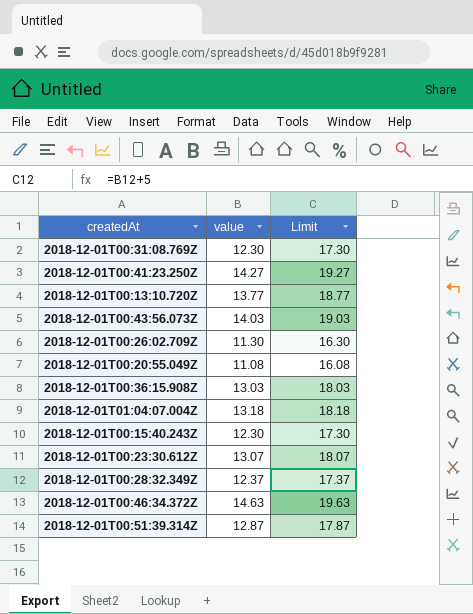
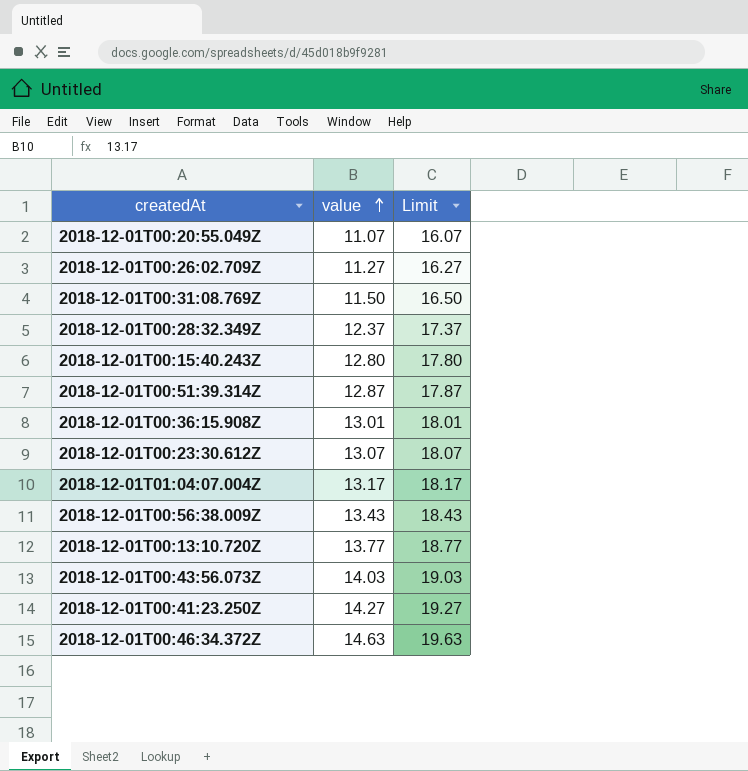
row order: none -> value ascending
2018-12-01T00:20:55.049Z | value: 11.08 -> 11.07
2018-12-01T00:20:55.049Z | Limit: 16.08 -> 16.07
2018-12-01T00:26:02.709Z | value: 11.30 -> 11.27
2018-12-01T00:26:02.709Z | Limit: 16.30 -> 16.27
2018-12-01T00:31:08.769Z | value: 12.30 -> 11.50
2018-12-01T00:31:08.769Z | Limit: 17.30 -> 16.50
2018-12-01T00:15:40.243Z | value: 12.30 -> 12.80
2018-12-01T00:15:40.243Z | Limit: 17.30 -> 17.80
2018-12-01T00:36:15.908Z | value: 13.03 -> 13.01
2018-12-01T00:36:15.908Z | Limit: 18.03 -> 18.01
2018-12-01T01:04:07.004Z | value: 13.18 -> 13.17
2018-12-01T01:04:07.004Z | Limit: 18.18 -> 18.17
row 2018-12-01T00:56:38.009Z: none -> 13.43 | 18.43

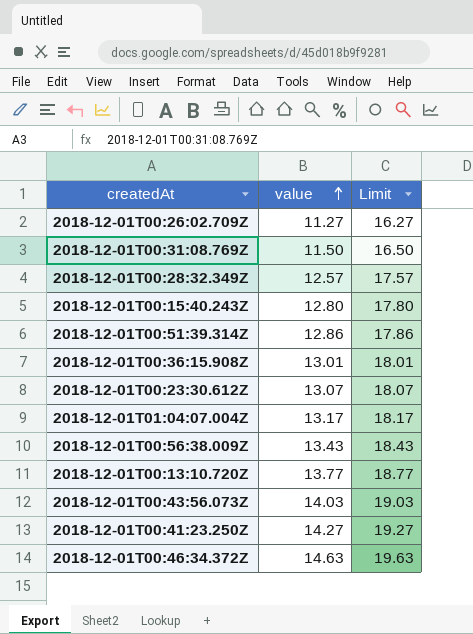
row 2018-12-01T00:20:55.049Z: 11.07 | 16.07 -> none
2018-12-01T00:28:32.349Z | value: 12.37 -> 12.57
2018-12-01T00:28:32.349Z | Limit: 17.37 -> 17.57
2018-12-01T00:51:39.314Z | value: 12.87 -> 12.86
2018-12-01T00:51:39.314Z | Limit: 17.87 -> 17.86

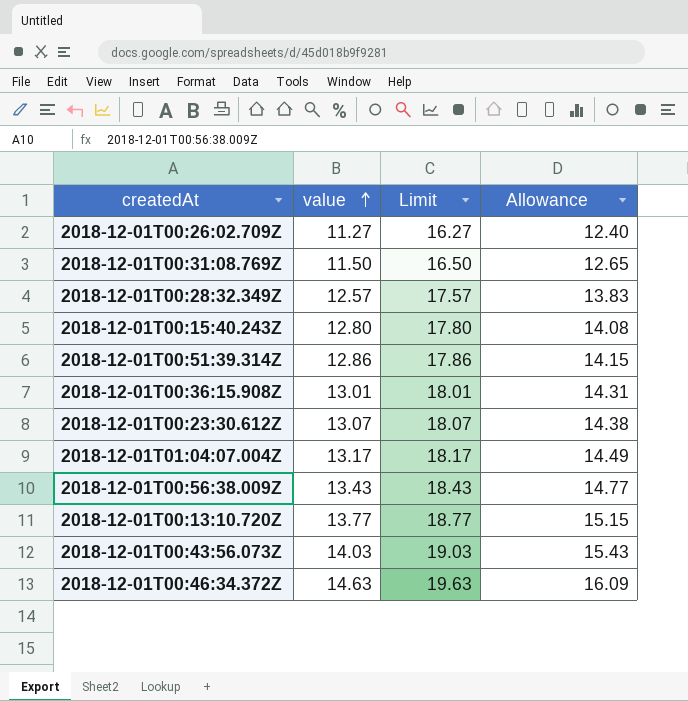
column Allowance | formula: none -> [value] * 1.1
row 2018-12-01T00:41:23.250Z: 14.27 | 19.27 -> none

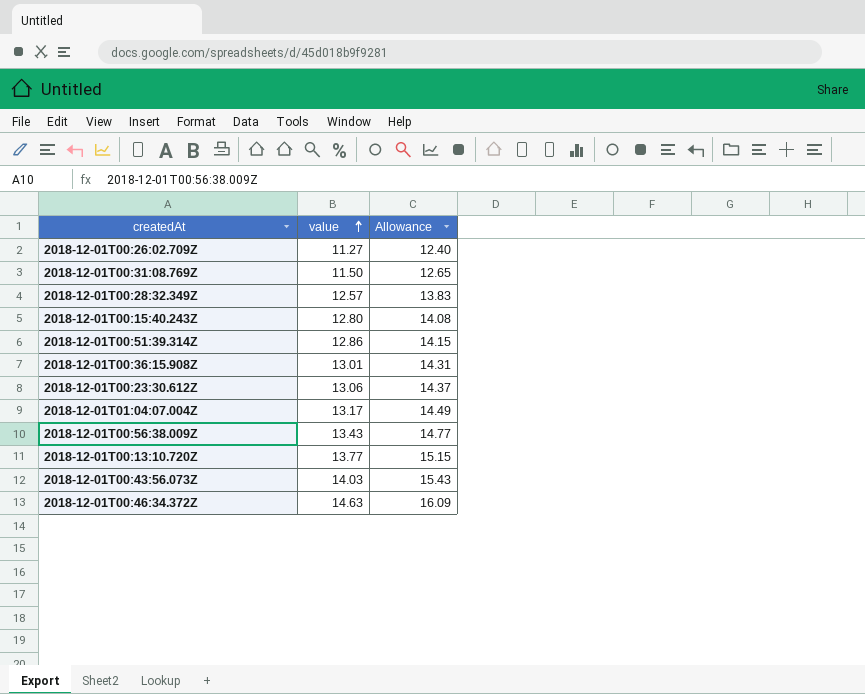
column Limit | formula: [value] + 5 -> none
2018-12-01T00:23:30.612Z | value: 13.07 -> 13.06
2018-12-01T00:23:30.612Z | Allowance: 14.38 -> 14.37

